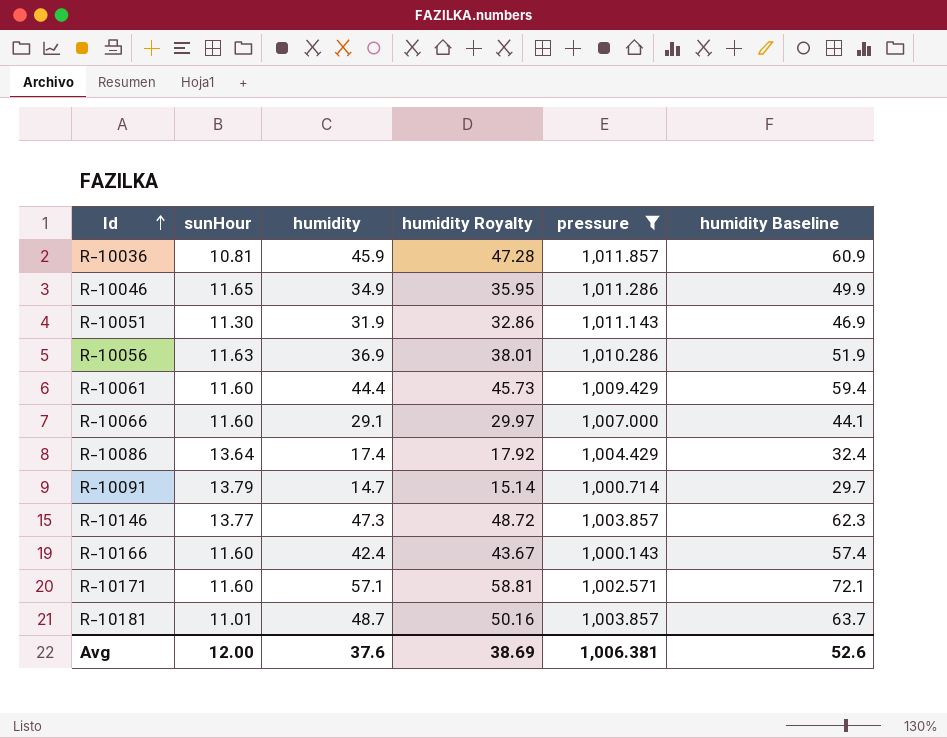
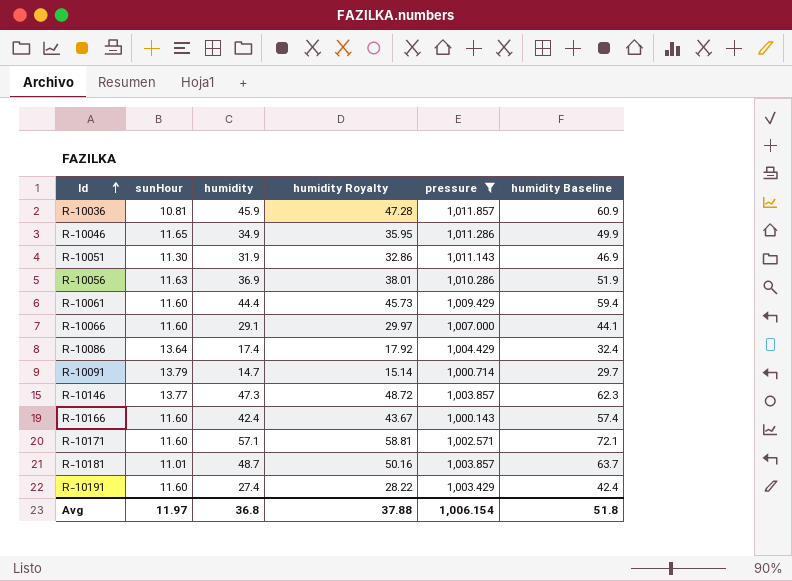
row R-10191: none -> 11.60 | 27.4 | 28.22 | 1,003.429 | 42.4
Avg | sunHour: 12.00 -> 11.97
Avg | humidity: 37.6 -> 36.8
Avg | humidity Royalty: 38.69 -> 37.88
Avg | pressure: 1,006.381 -> 1,006.154
Avg | humidity Baseline: 52.6 -> 51.8

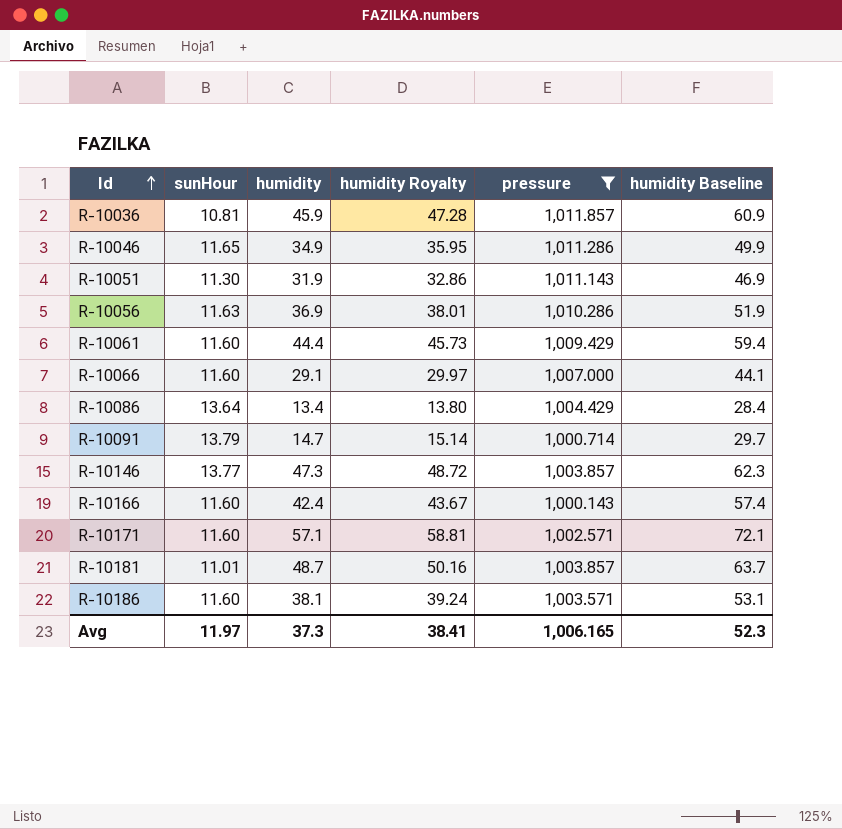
row R-10191: 11.60 | 27.4 | 28.22 | 1,003.429 | 42.4 -> none
R-10086 | humidity: 17.4 -> 13.4
R-10086 | humidity Royalty: 17.92 -> 13.80
R-10086 | humidity Baseline: 32.4 -> 28.4
row R-10186: none -> 11.60 | 38.1 | 39.24 | 1,003.571 | 53.1
Avg | humidity: 36.8 -> 37.3
Avg | humidity Royalty: 37.88 -> 38.41
Avg | pressure: 1,006.154 -> 1,006.165
Avg | humidity Baseline: 51.8 -> 52.3

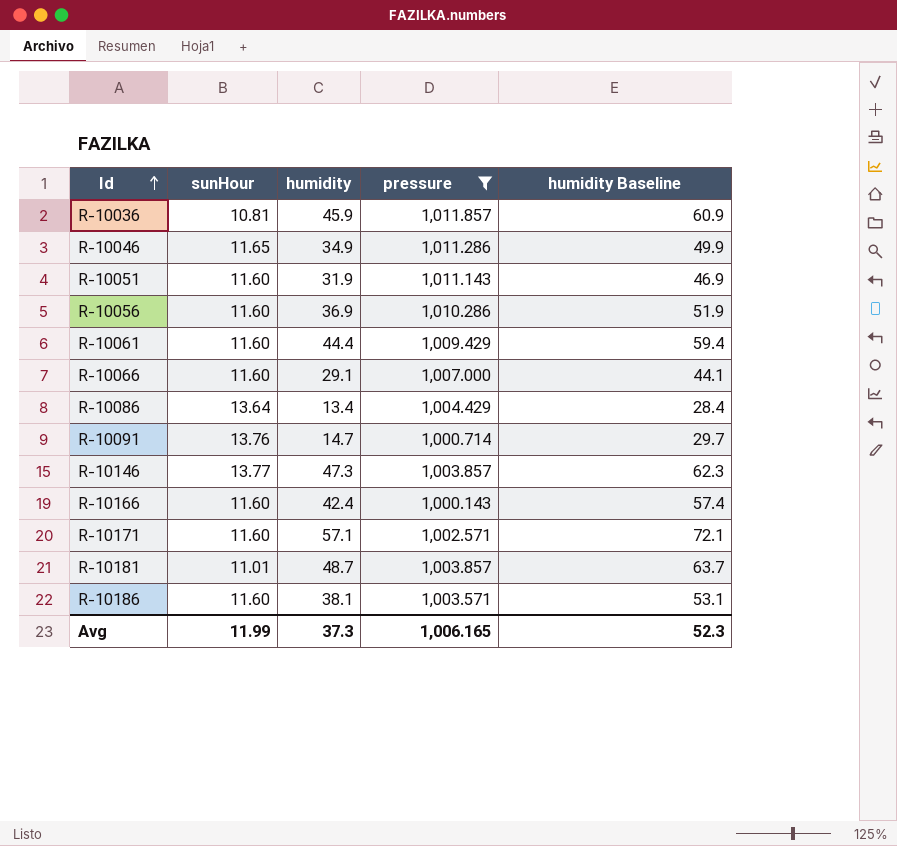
column humidity Royalty | formula: [humidity] * 1.03 -> none
R-10051 | sunHour: 11.30 -> 11.60
R-10056 | sunHour: 11.63 -> 11.60
R-10091 | sunHour: 13.79 -> 13.76
Avg | sunHour: 11.97 -> 11.99

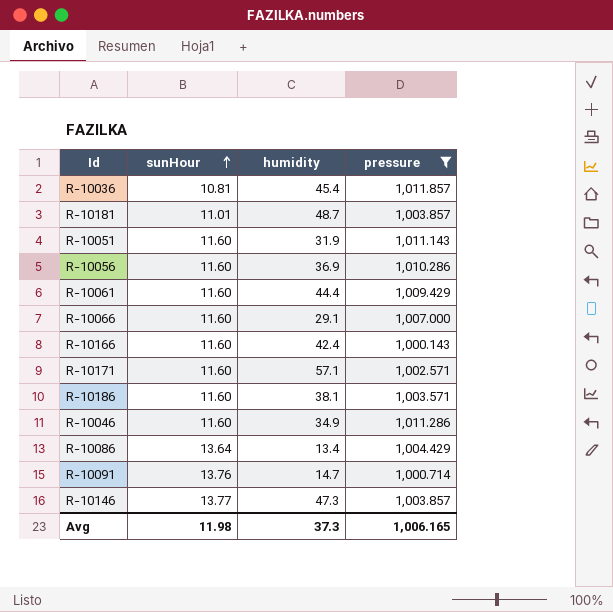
row order: Id ascending -> sunHour ascending
column humidity Baseline | formula: [humidity] + 15 -> none
R-10036 | humidity: 45.9 -> 45.4
R-10046 | sunHour: 11.65 -> 11.60
Avg | sunHour: 11.99 -> 11.98

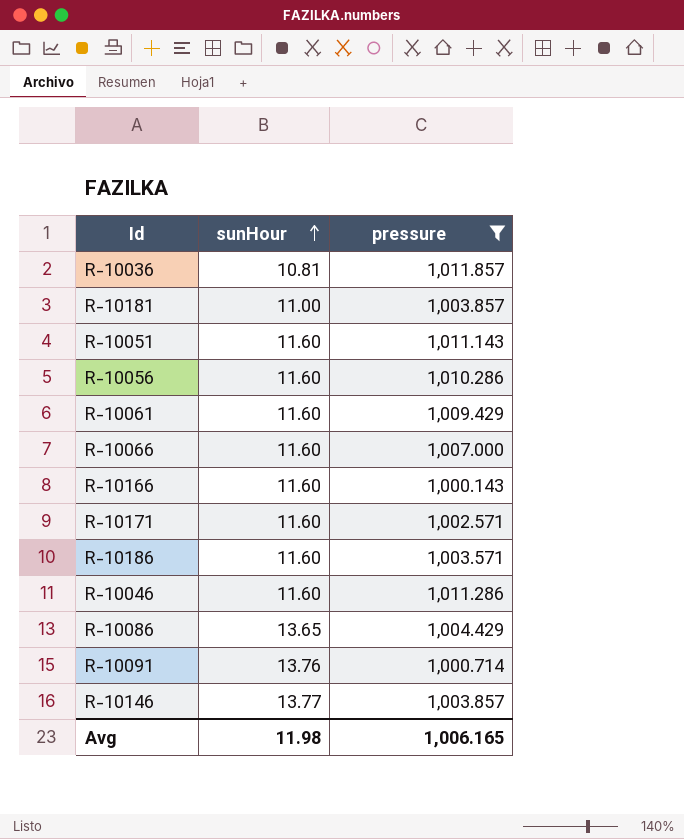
column humidity | position: 3 -> none
R-10181 | sunHour: 11.01 -> 11.00
R-10086 | sunHour: 13.64 -> 13.65

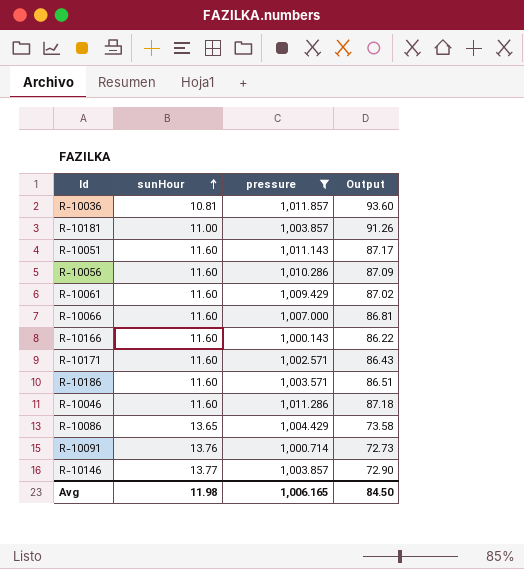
column Output | formula: none -> [pressure] / [sunHour]

